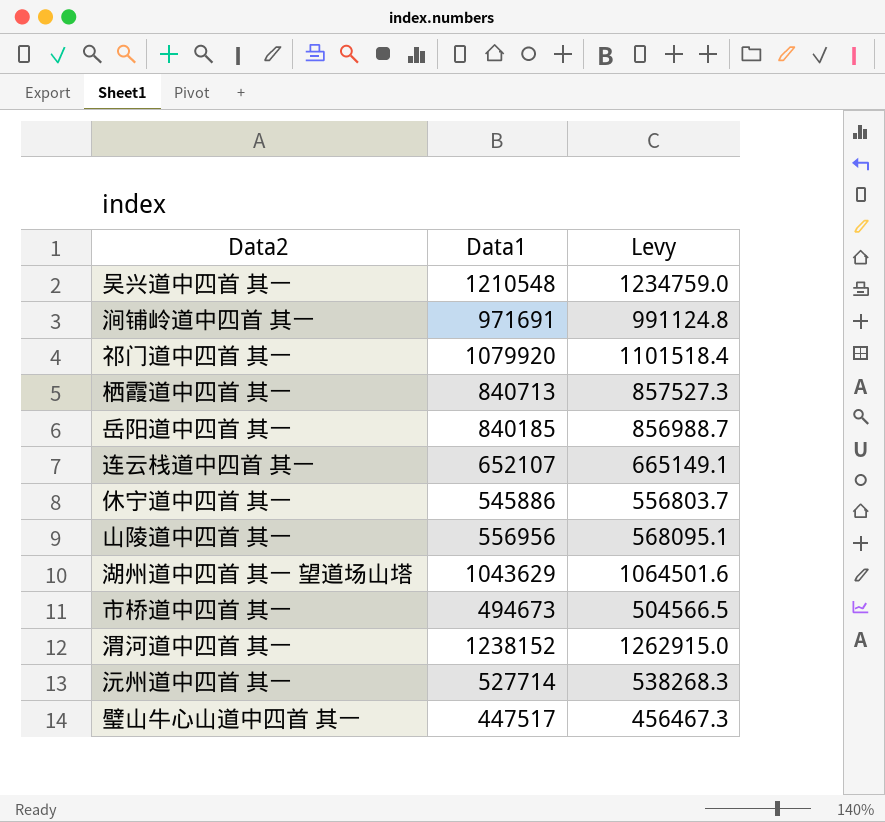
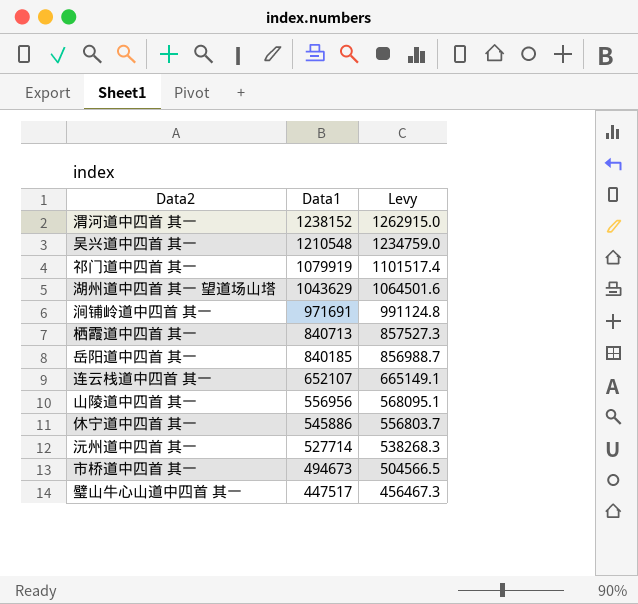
row order: none -> Data1 descending
祁门道中四首 其一 | Data1: 1079920 -> 1079919
祁门道中四首 其一 | Levy: 1101518.4 -> 1101517.4

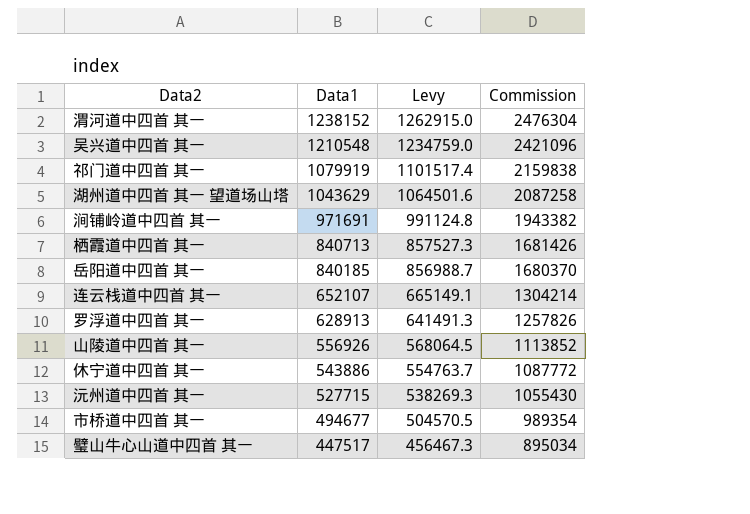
column Commission | formula: none -> [Data1] * 2
row 罗浮道中四首 其一: none -> 628913 | 641491.3 | 1257826
山陵道中四首 其一 | Data1: 556956 -> 556926
山陵道中四首 其一 | Levy: 568095.1 -> 568064.5
休宁道中四首 其一 | Data1: 545886 -> 543886
休宁道中四首 其一 | Levy: 556803.7 -> 554763.7
沅州道中四首 其一 | Data1: 527714 -> 527715
沅州道中四首 其一 | Levy: 538268.3 -> 538269.3
市桥道中四首 其一 | Data1: 494673 -> 494677
市桥道中四首 其一 | Levy: 504566.5 -> 504570.5

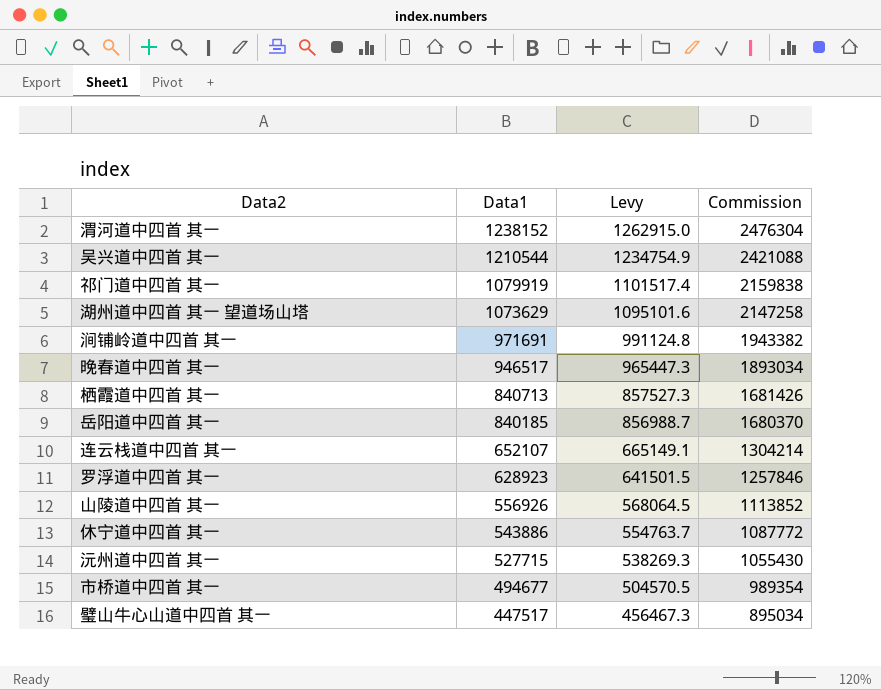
吴兴道中四首 其一 | Data1: 1210548 -> 1210544
吴兴道中四首 其一 | Levy: 1234759.0 -> 1234754.9
吴兴道中四首 其一 | Commission: 2421096 -> 2421088
湖州道中四首 其一 望道场山塔 | Data1: 1043629 -> 1073629
湖州道中四首 其一 望道场山塔 | Levy: 1064501.6 -> 1095101.6
湖州道中四首 其一 望道场山塔 | Commission: 2087258 -> 2147258
row 晚春道中四首 其一: none -> 946517 | 965447.3 | 1893034
罗浮道中四首 其一 | Data1: 628913 -> 628923
罗浮道中四首 其一 | Levy: 641491.3 -> 641501.5
罗浮道中四首 其一 | Commission: 1257826 -> 1257846

